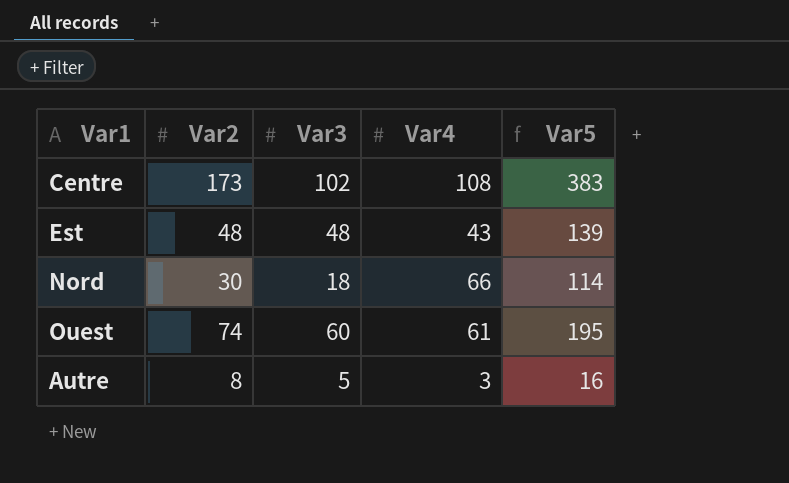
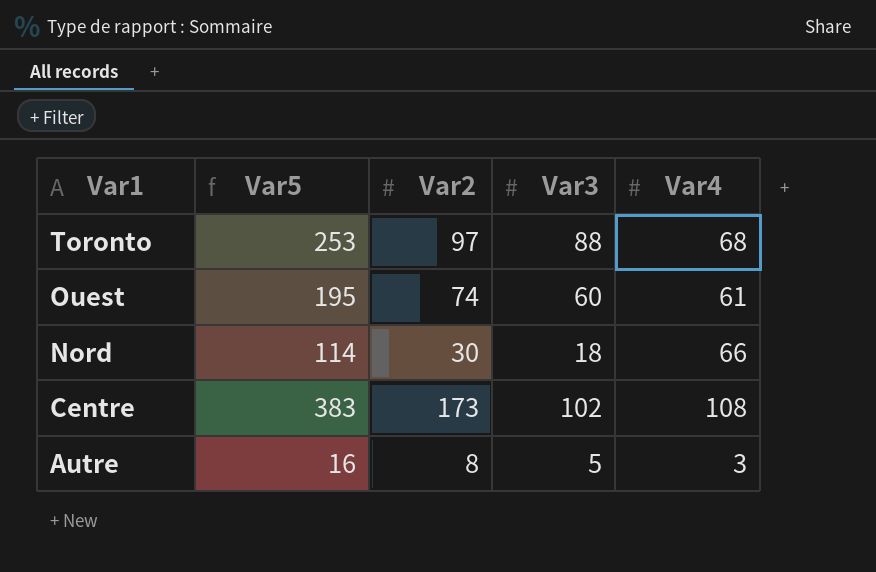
row order: none -> Var1 descending
column Var5 | position: 5 -> 2
row Est: 48 | 48 | 43 | 139 -> none
row Toronto: none -> 253 | 97 | 88 | 68

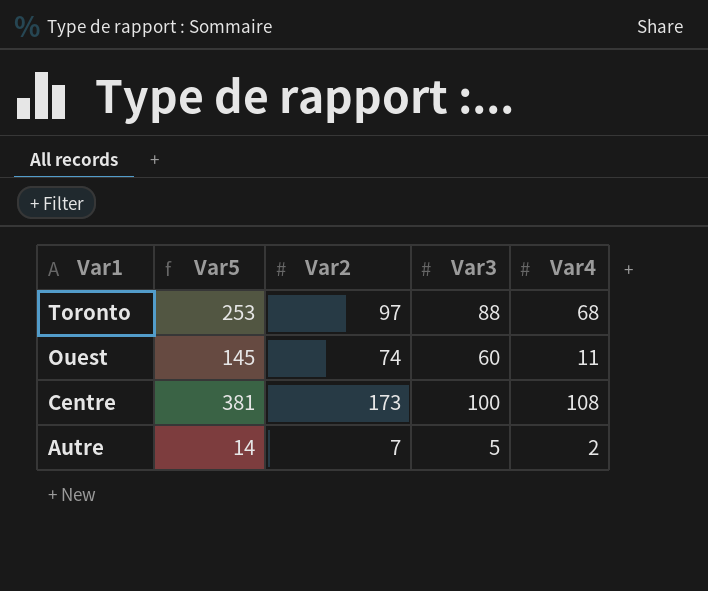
row Nord: 114 | 30 | 18 | 66 -> none
Ouest | Var5: 195 -> 145
Ouest | Var4: 61 -> 11
Centre | Var5: 383 -> 381
Centre | Var3: 102 -> 100
Autre | Var5: 16 -> 14
Autre | Var2: 8 -> 7
Autre | Var4: 3 -> 2

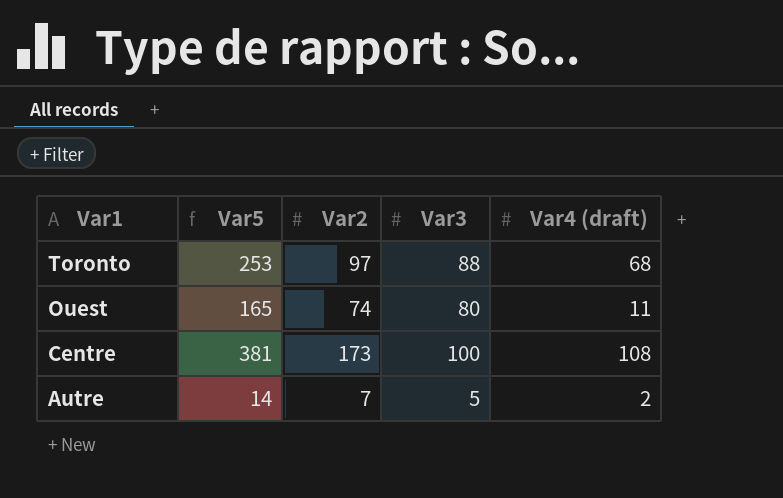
column name: Var4 -> Var4 (draft)
Ouest | Var5: 145 -> 165
Ouest | Var3: 60 -> 80

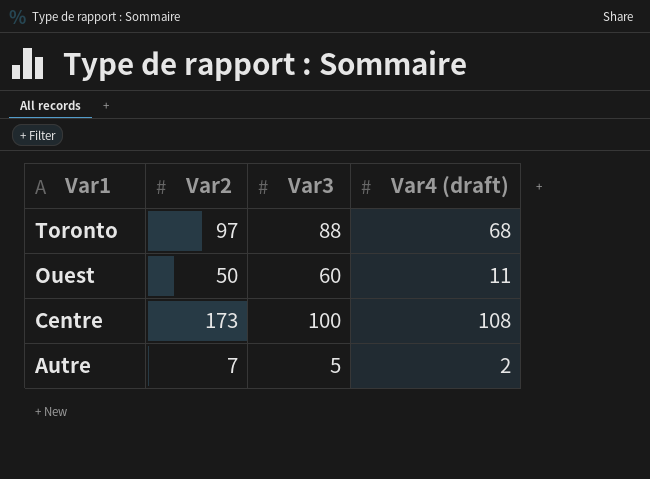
column Var5 | formula: [Var2] + [Var3] + [Var4 (draft)] -> none
Ouest | Var2: 74 -> 50
Ouest | Var3: 80 -> 60

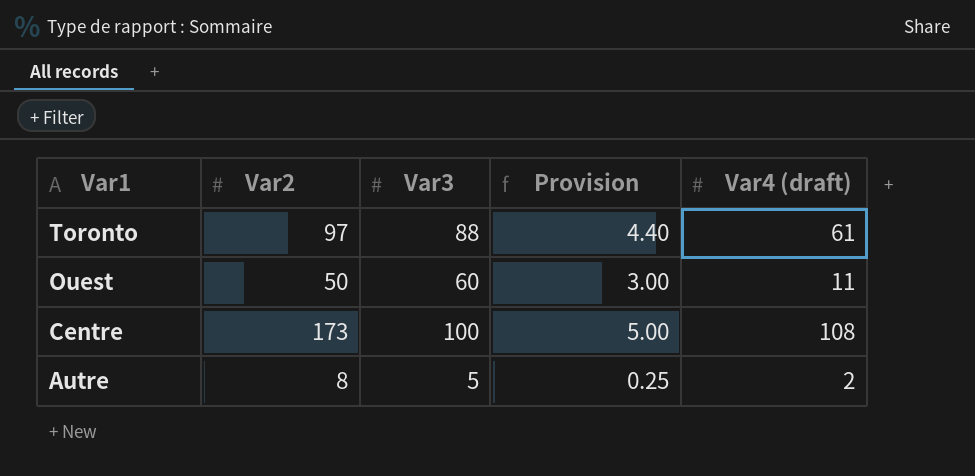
column Provision | formula: none -> [Var3] * 0.05
Toronto | Var4 (draft): 68 -> 61
Autre | Var2: 7 -> 8

